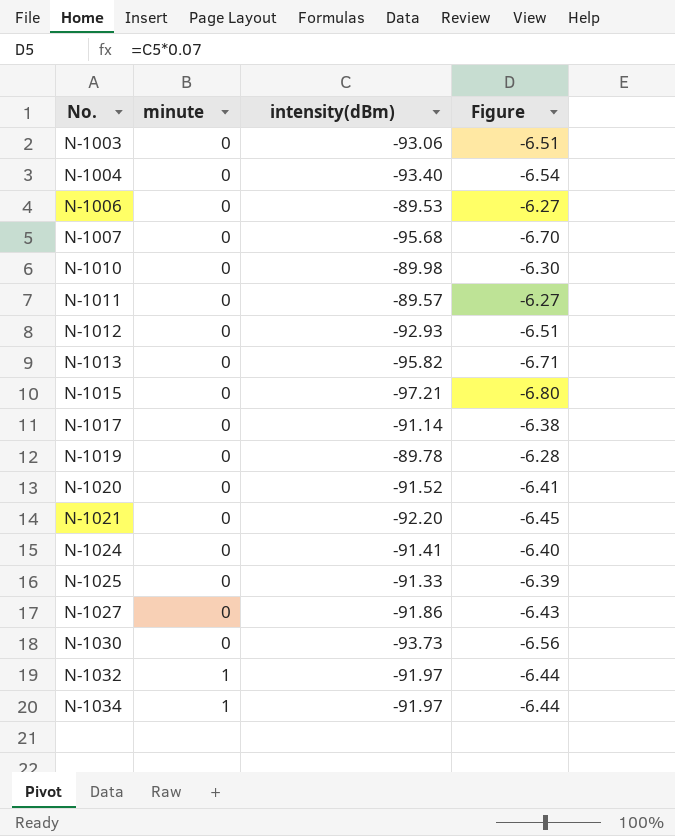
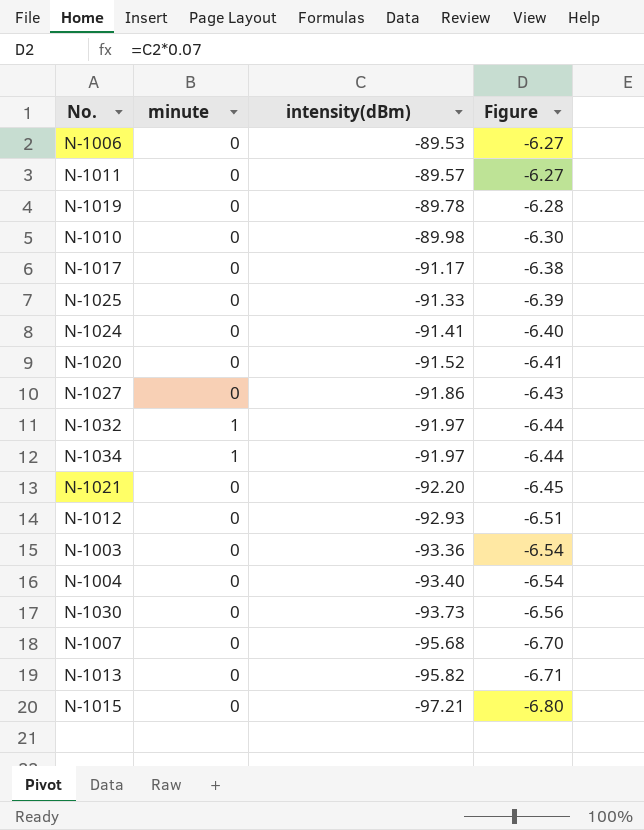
row order: No. ascending -> intensity(dBm) descending
N-1017 | intensity(dBm): -91.14 -> -91.17
N-1003 | intensity(dBm): -93.06 -> -93.36
N-1003 | Figure: -6.51 -> -6.54

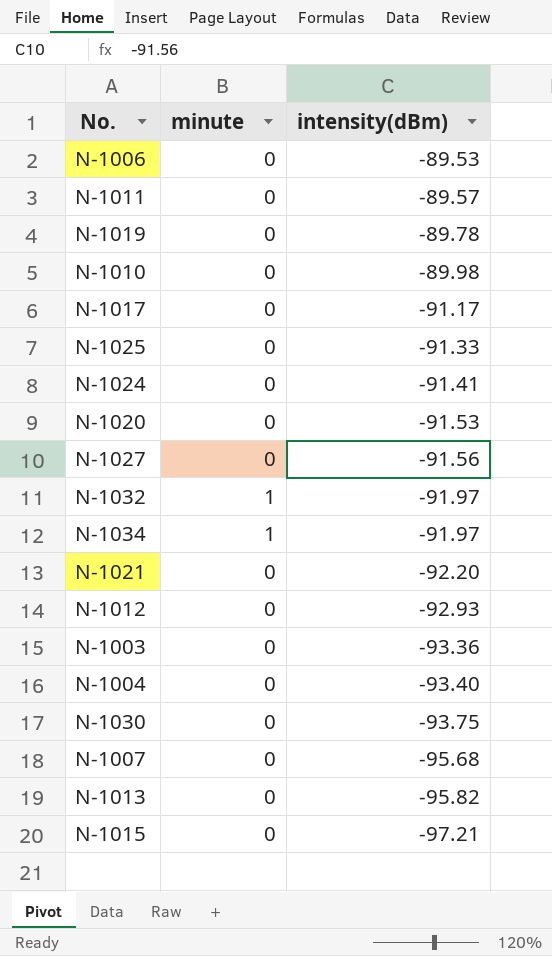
column Figure | formula: [intensity(dBm)] * 0.07 -> none
N-1020 | intensity(dBm): -91.52 -> -91.53
N-1027 | intensity(dBm): -91.86 -> -91.56
N-1030 | intensity(dBm): -93.73 -> -93.75

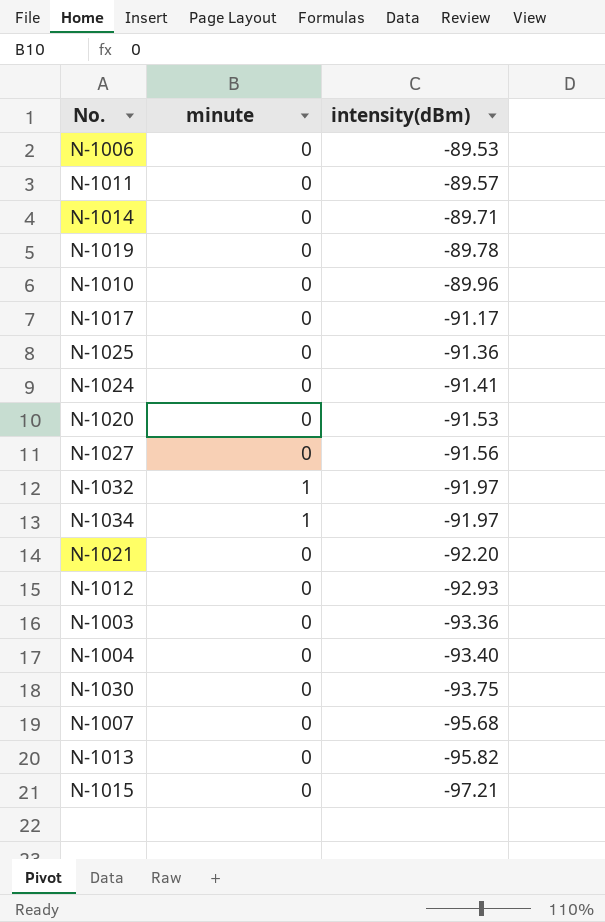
row N-1014: none -> 0 | -89.71
N-1010 | intensity(dBm): -89.98 -> -89.96
N-1025 | intensity(dBm): -91.33 -> -91.36

